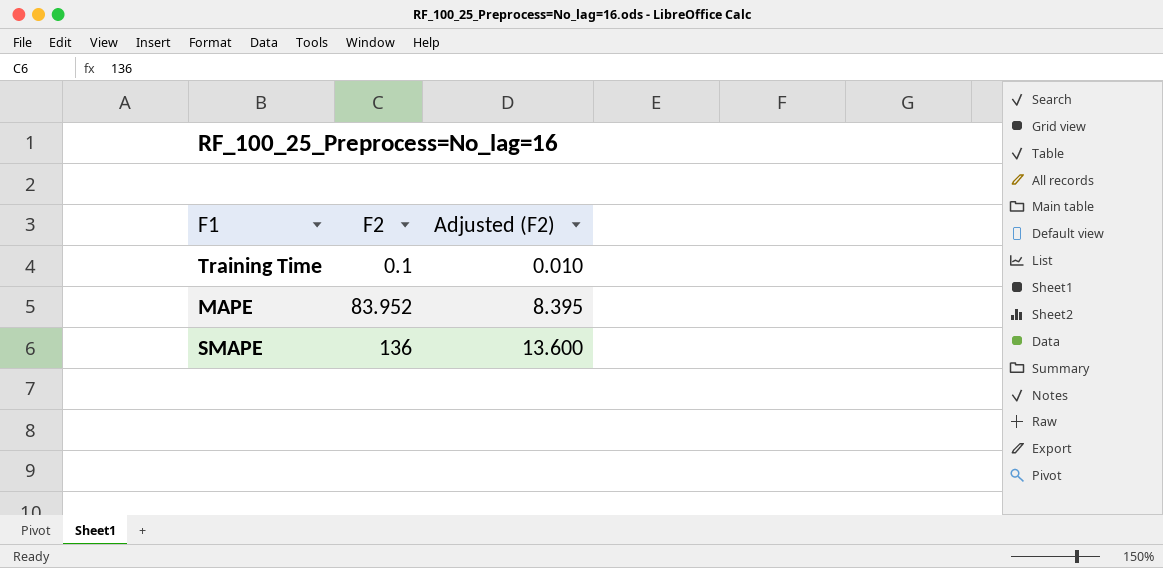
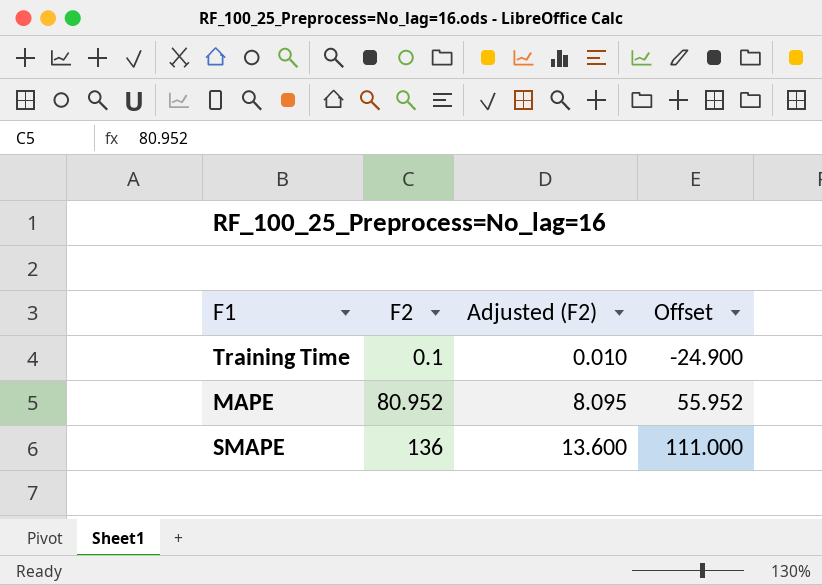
column Offset | formula: none -> [F2] - 25
MAPE | F2: 83.952 -> 80.952
MAPE | Adjusted (F2): 8.395 -> 8.095

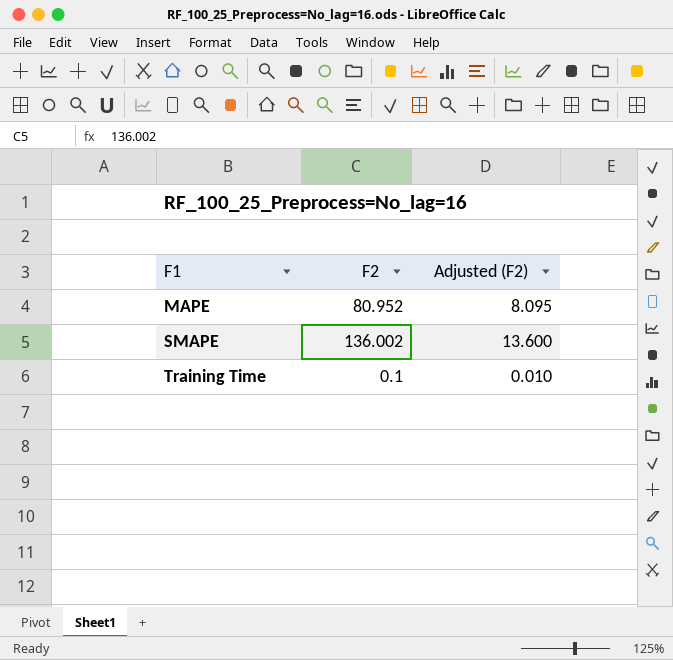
row order: F2 ascending -> F1 ascending
column Offset | formula: [F2] - 25 -> none
SMAPE | F2: 136 -> 136.002

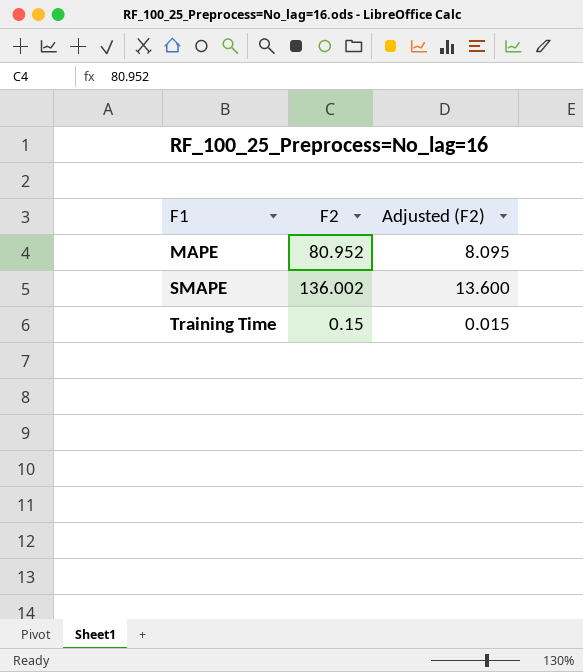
Training Time | F2: 0.1 -> 0.15
Training Time | Adjusted (F2): 0.010 -> 0.015

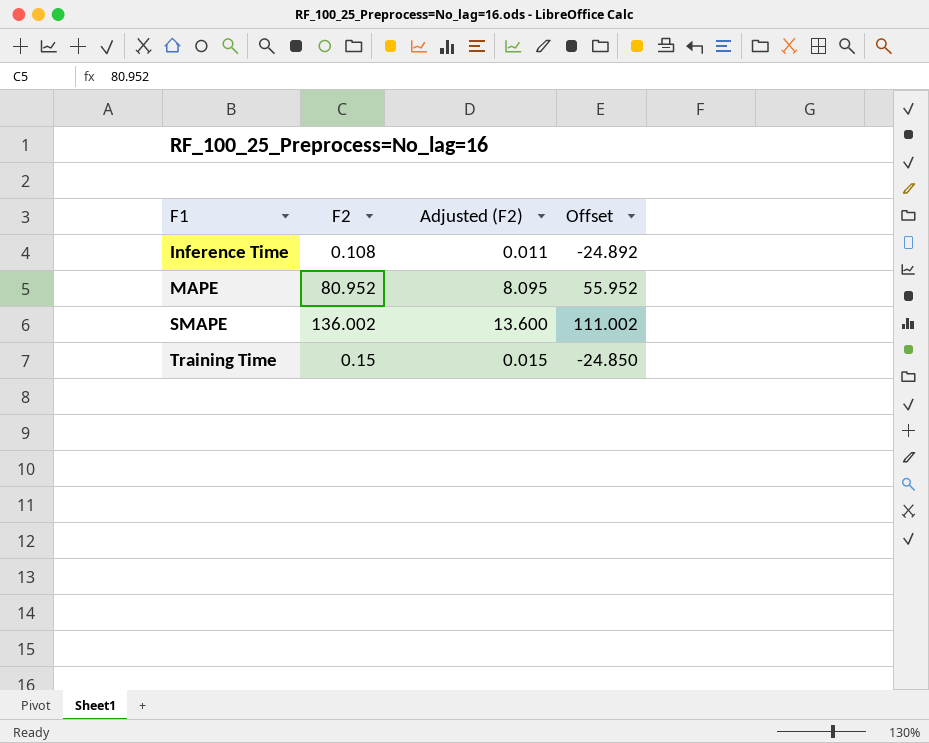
column Offset | formula: none -> [F2] - 25
row Inference Time: none -> 0.108 | 0.011 | -24.892

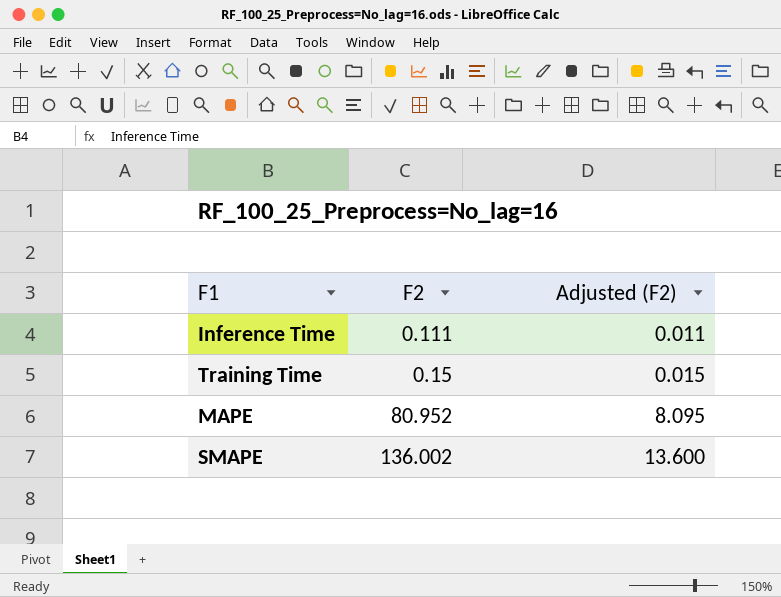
row order: F1 ascending -> F2 ascending
column Offset | formula: [F2] - 25 -> none
Inference Time | F2: 0.108 -> 0.111

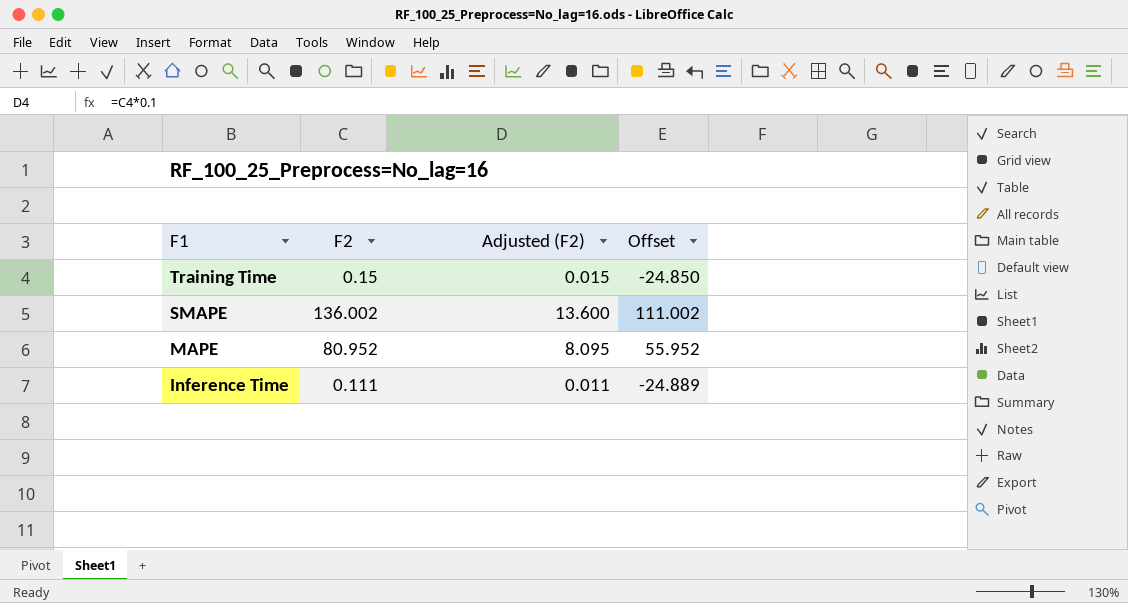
row order: F2 ascending -> F1 descending
column Offset | formula: none -> [F2] - 25

